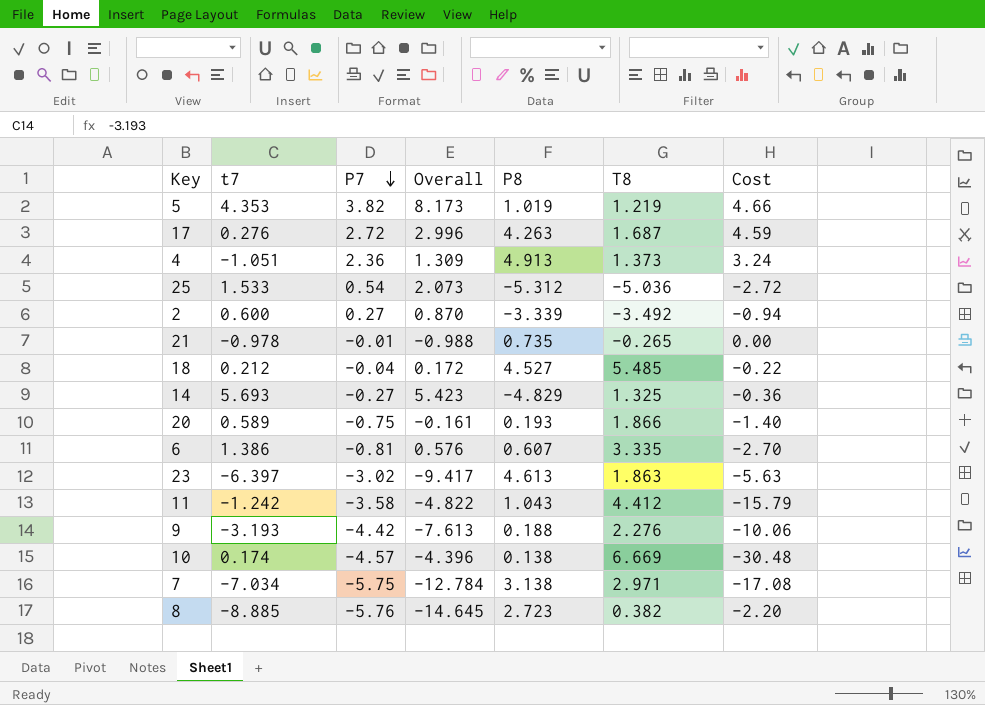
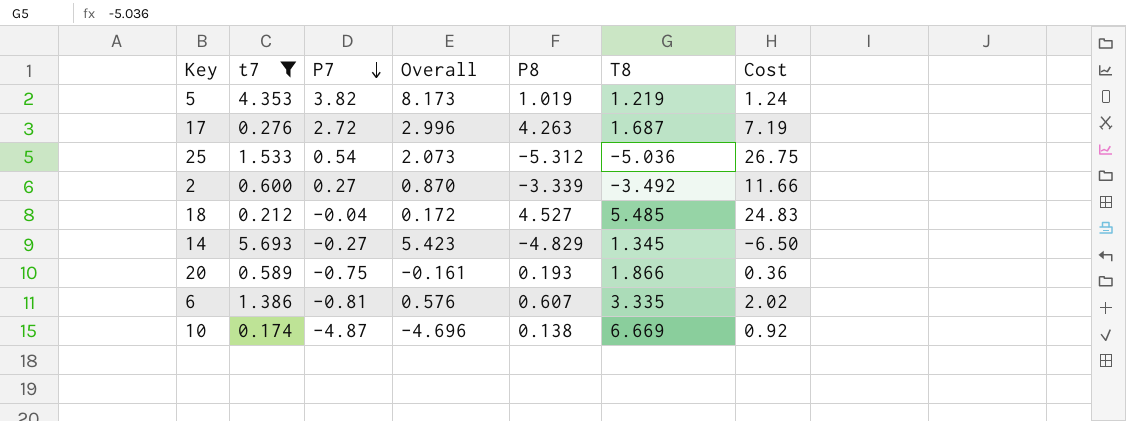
filter: none -> t7 >= 0.174
column Cost | formula: [P7] * [T8] -> [P8] * [T8]
14 | T8: 1.325 -> 1.345
10 | P7: -4.57 -> -4.87
10 | Overall: -4.396 -> -4.696

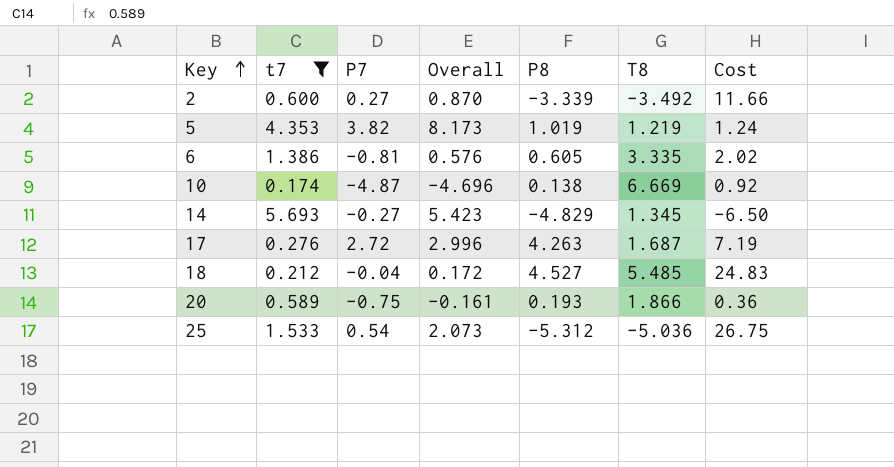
row order: P7 descending -> Key ascending
6 | P8: 0.607 -> 0.605

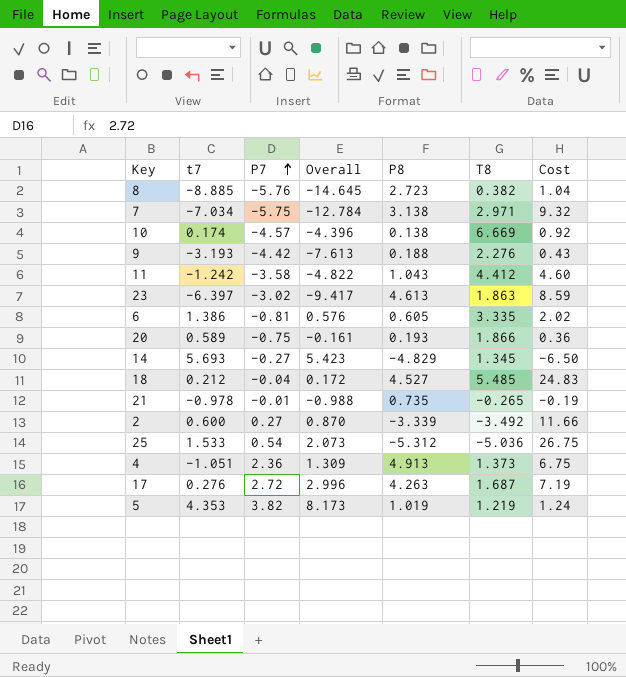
filter: t7 >= 0.174 -> none
row order: Key ascending -> P7 ascending
10 | P7: -4.87 -> -4.57
10 | Overall: -4.696 -> -4.396

